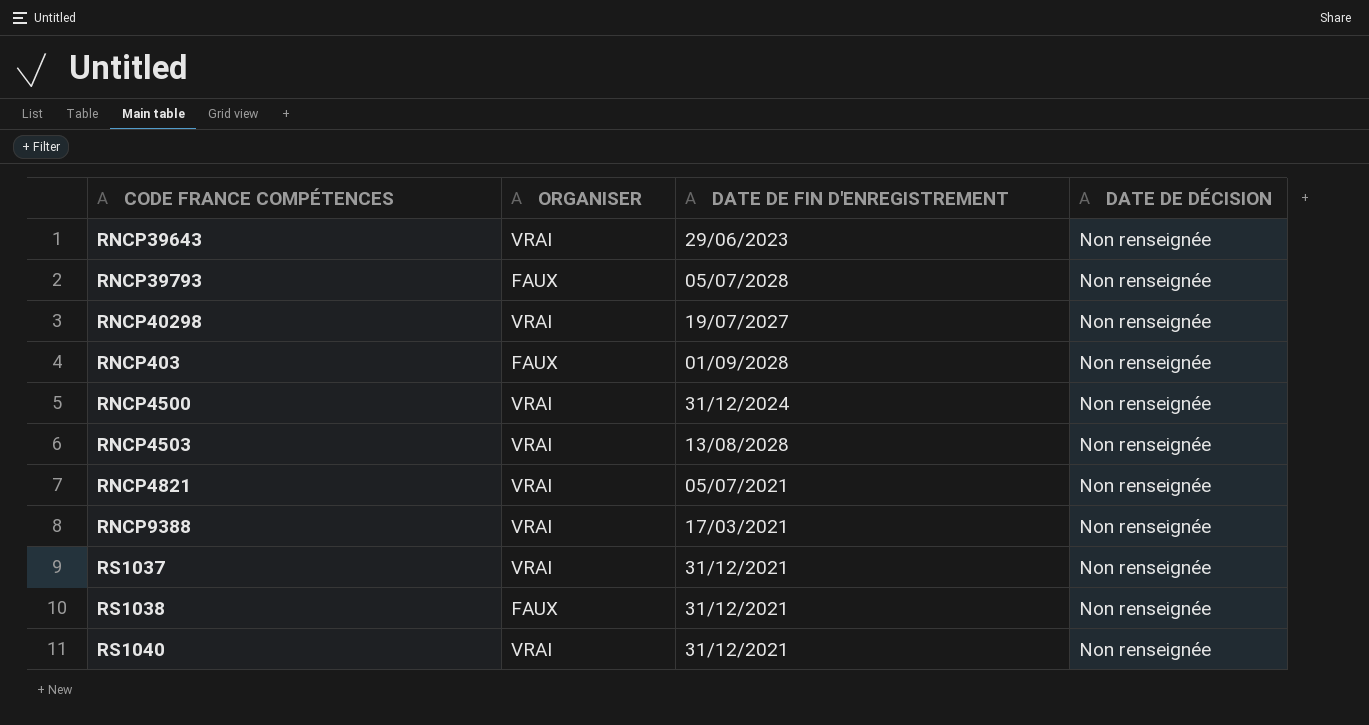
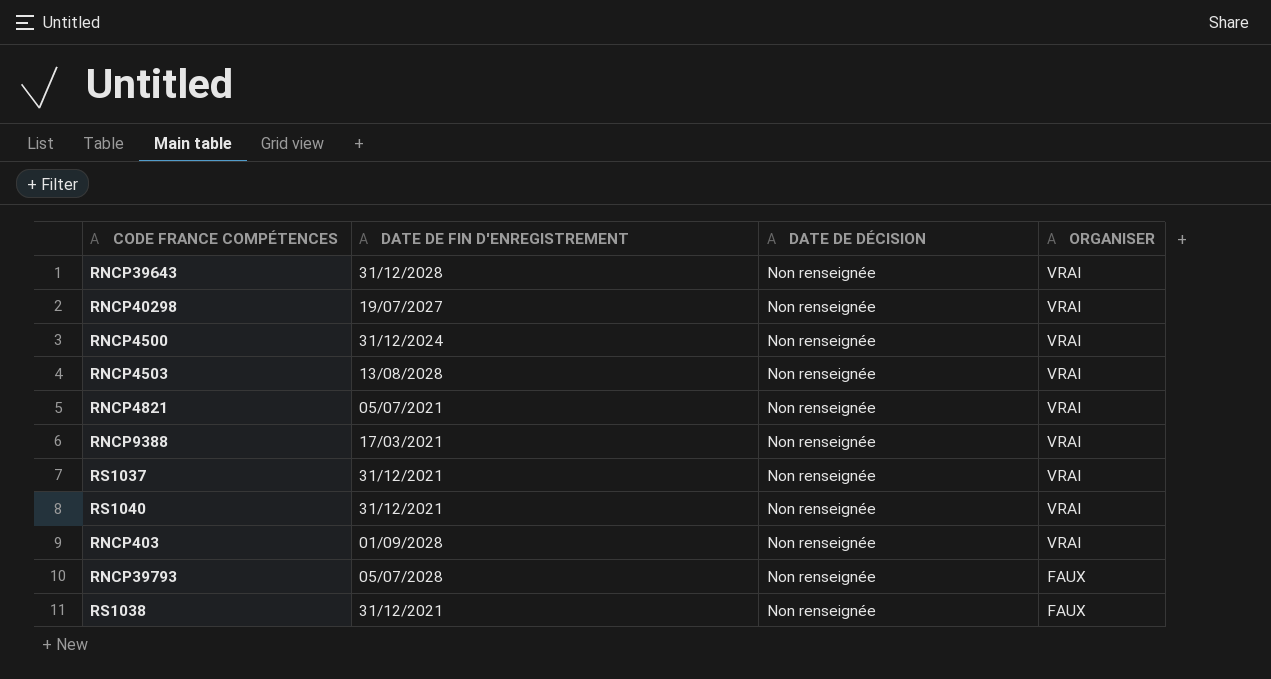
row order: none -> ORGANISER descending
column ORGANISER | position: 2 -> 4
RNCP39643 | DATE DE FIN D'ENREGISTREMENT: 29/06/2023 -> 31/12/2028
RNCP403 | ORGANISER: FAUX -> VRAI

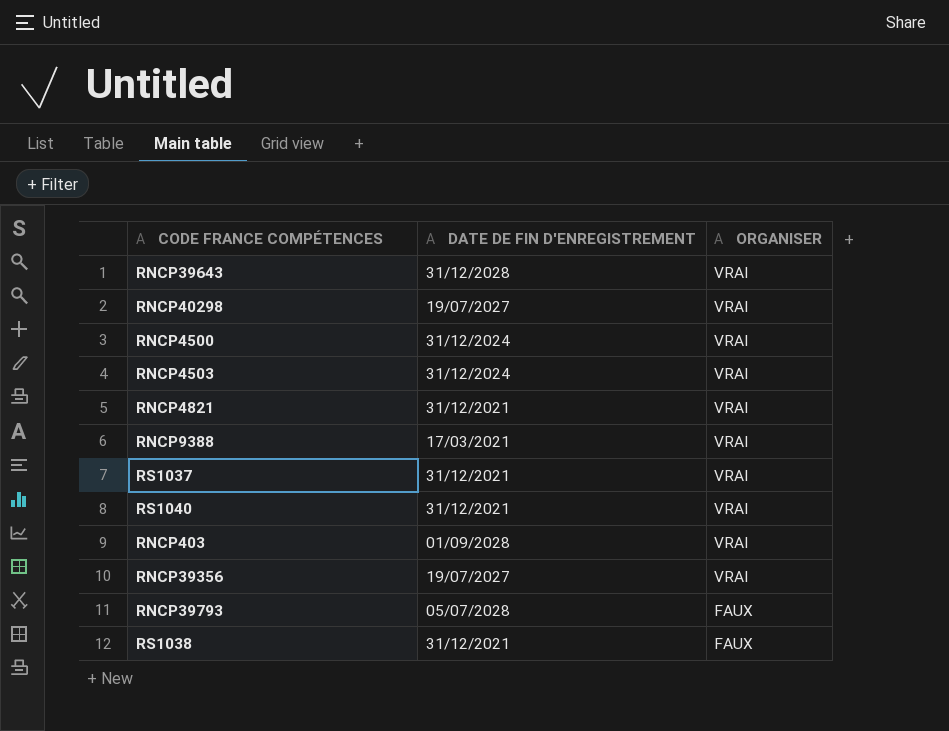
column DATE DE DÉCISION | position: 3 -> none
RNCP4503 | DATE DE FIN D'ENREGISTREMENT: 13/08/2028 -> 31/12/2024
RNCP4821 | DATE DE FIN D'ENREGISTREMENT: 05/07/2021 -> 31/12/2021
row RNCP39356: none -> 19/07/2027 | VRAI

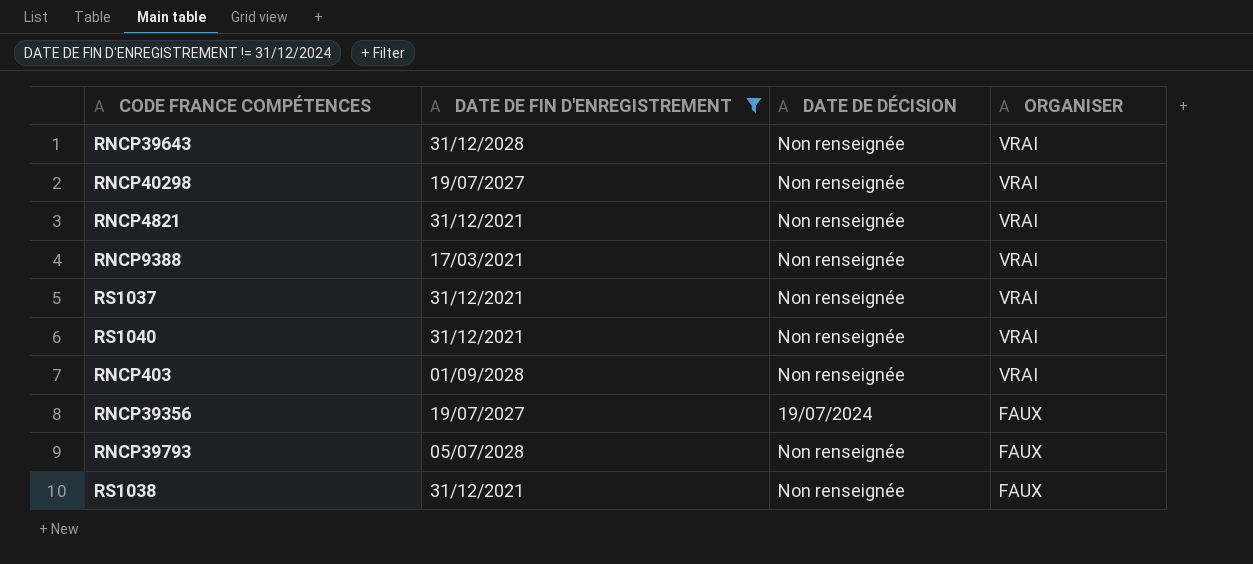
filter: none -> DATE DE FIN D'ENREGISTREMENT != 31/12/2024
column DATE DE DÉCISION | position: none -> 3
RNCP39356 | ORGANISER: VRAI -> FAUX

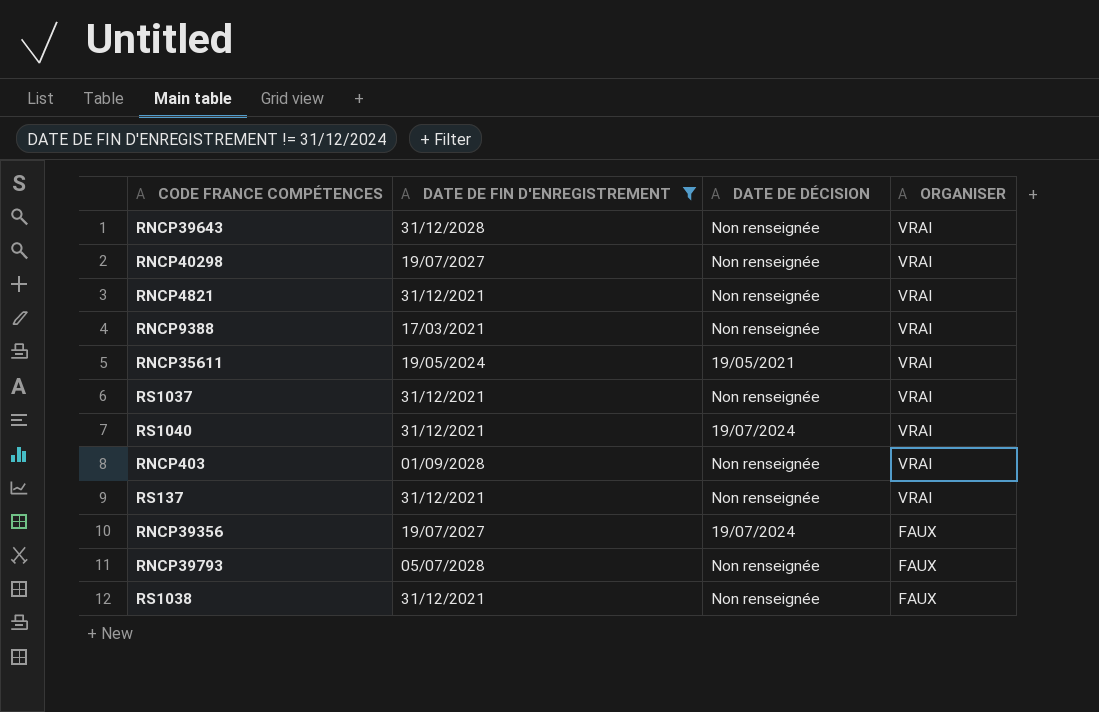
row RNCP35611: none -> 19/05/2024 | 19/05/2021 | VRAI
RS1040 | DATE DE DÉCISION: Non renseignée -> 19/07/2024
row RS137: none -> 31/12/2021 | Non renseignée | VRAI

